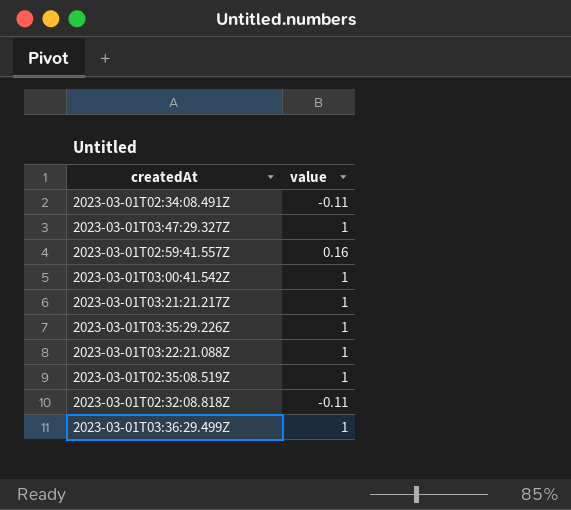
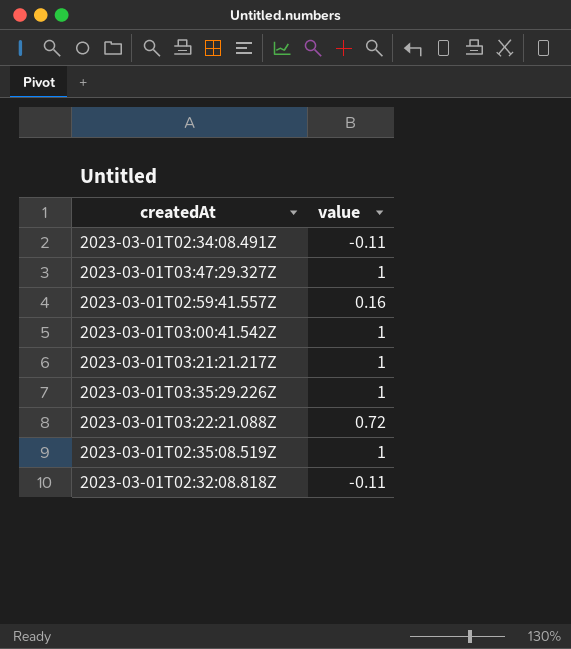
row 2023-03-01T03:36:29.499Z: 1 -> none
2023-03-01T03:22:21.088Z | value: 1 -> 0.72

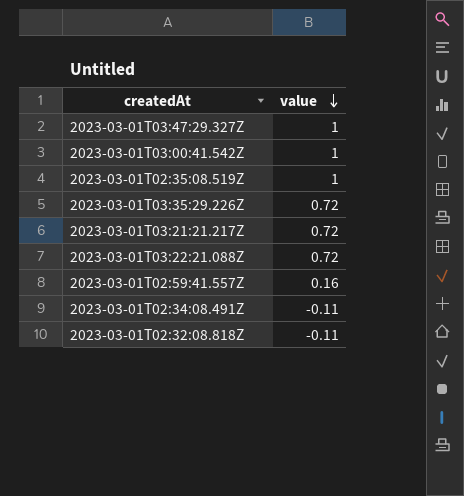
row order: none -> value descending
2023-03-01T03:35:29.226Z | value: 1 -> 0.72
2023-03-01T03:21:21.217Z | value: 1 -> 0.72

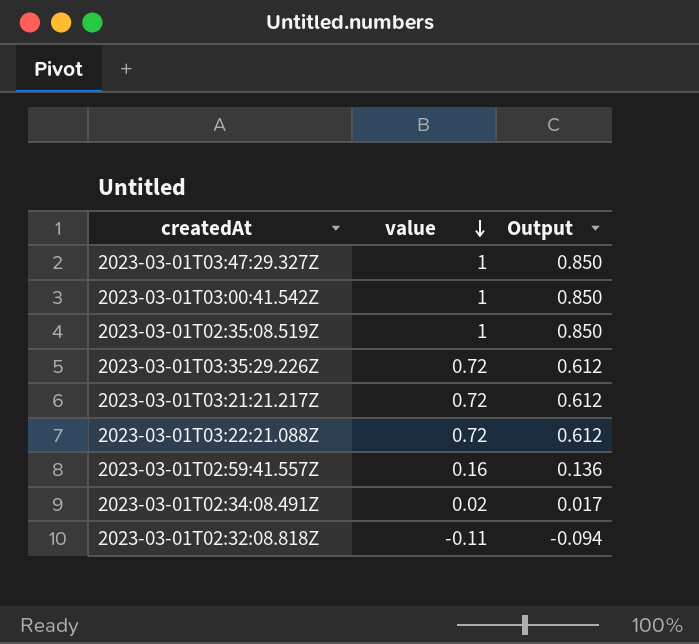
column Output | formula: none -> [value] * 0.85
2023-03-01T02:34:08.491Z | value: -0.11 -> 0.02

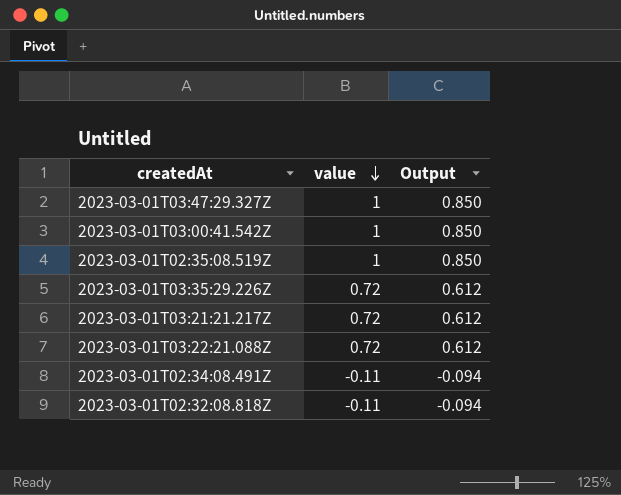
row 2023-03-01T02:59:41.557Z: 0.16 | 0.136 -> none
2023-03-01T02:34:08.491Z | value: 0.02 -> -0.11
2023-03-01T02:34:08.491Z | Output: 0.017 -> -0.094

